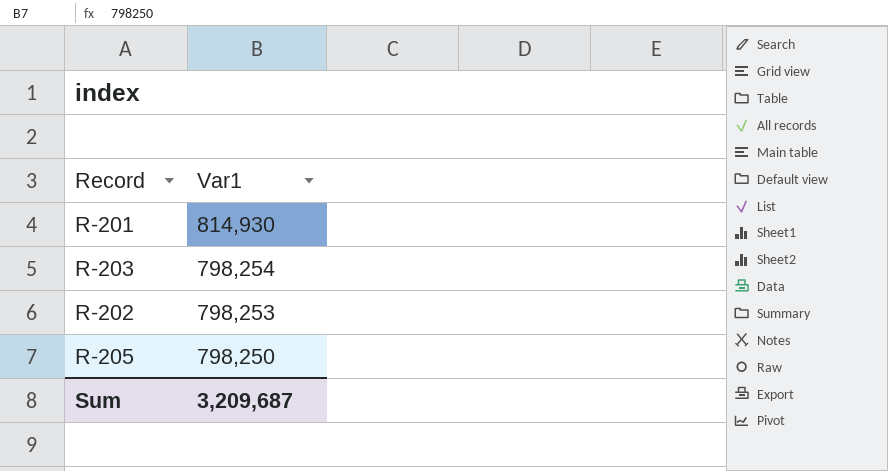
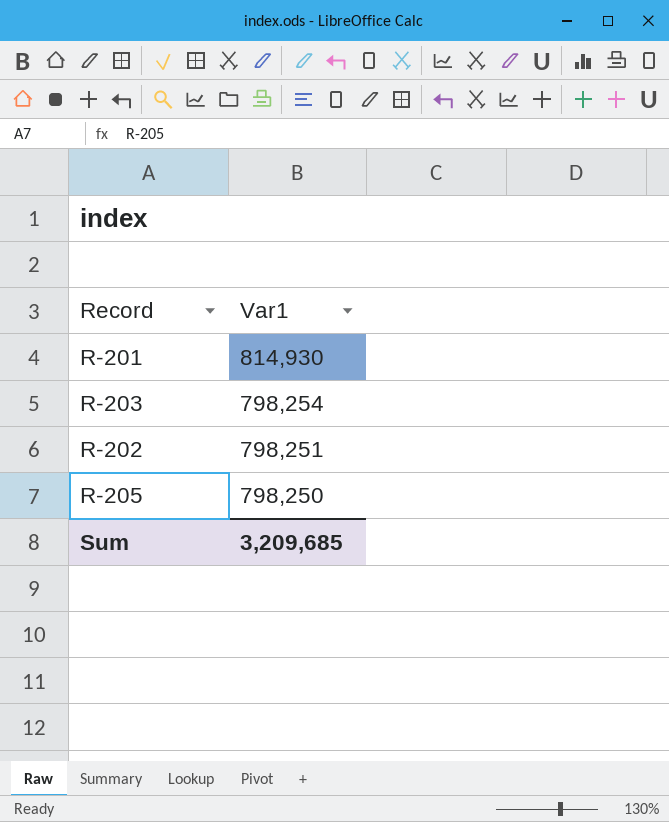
R-202 | Var1: 798,253 -> 798,251
Sum | Var1: 3,209,687 -> 3,209,685

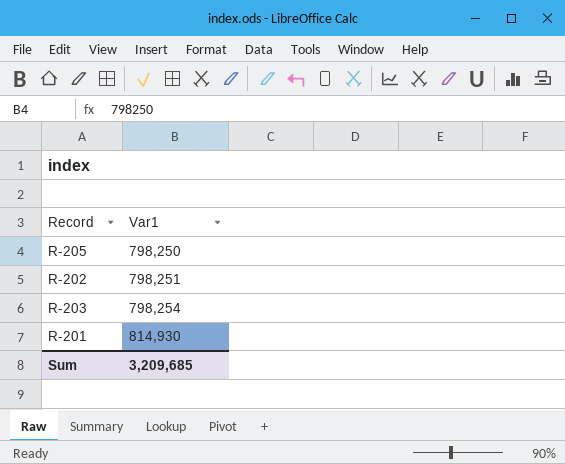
row order: Var1 descending -> Var1 ascending

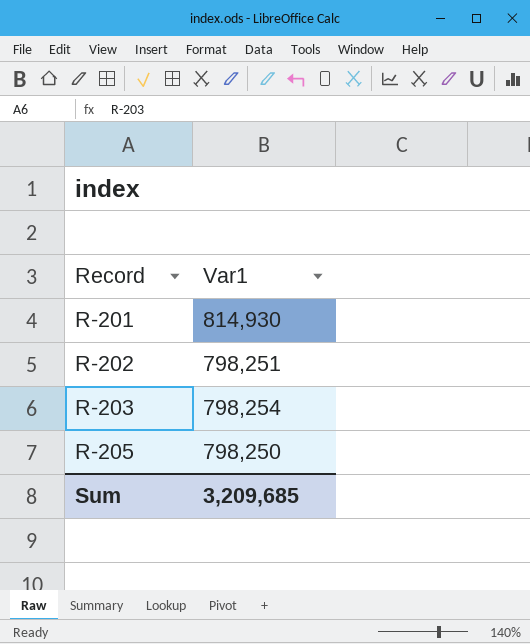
row order: Var1 ascending -> Record ascending

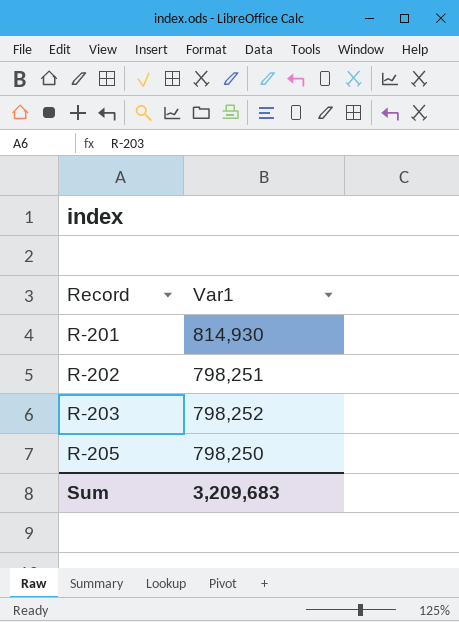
R-203 | Var1: 798,254 -> 798,252
Sum | Var1: 3,209,685 -> 3,209,683

